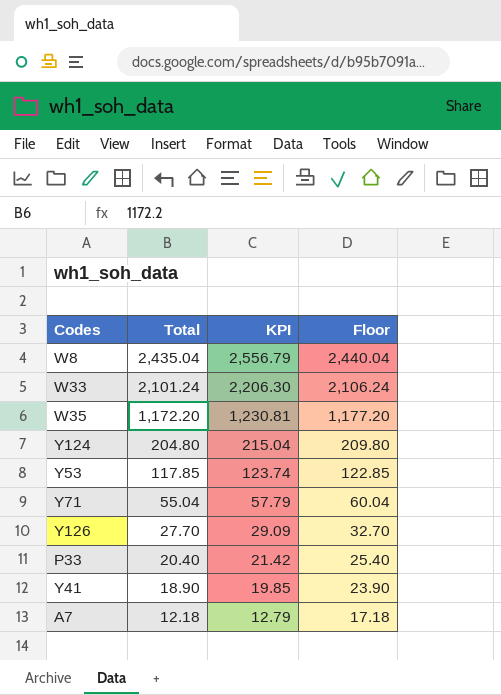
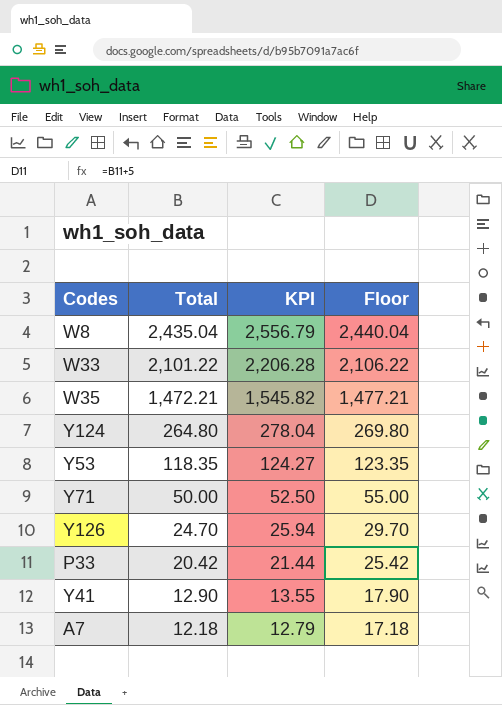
W33 | Total: 2,101.24 -> 2,101.22
W33 | KPI: 2,206.30 -> 2,206.28
W33 | Floor: 2,106.24 -> 2,106.22
W35 | Total: 1,172.20 -> 1,472.21
W35 | KPI: 1,230.81 -> 1,545.82
W35 | Floor: 1,177.20 -> 1,477.21
Y124 | Total: 204.80 -> 264.80
Y124 | KPI: 215.04 -> 278.04
Y124 | Floor: 209.80 -> 269.80
Y53 | Total: 117.85 -> 118.35
Y53 | KPI: 123.74 -> 124.27
Y53 | Floor: 122.85 -> 123.35
Y71 | Total: 55.04 -> 50.00
Y71 | KPI: 57.79 -> 52.50
Y71 | Floor: 60.04 -> 55.00
Y126 | Total: 27.70 -> 24.70
Y126 | KPI: 29.09 -> 25.94
Y126 | Floor: 32.70 -> 29.70
P33 | Total: 20.40 -> 20.42
P33 | KPI: 21.42 -> 21.44
P33 | Floor: 25.40 -> 25.42
Y41 | Total: 18.90 -> 12.90
Y41 | KPI: 19.85 -> 13.55
Y41 | Floor: 23.90 -> 17.90

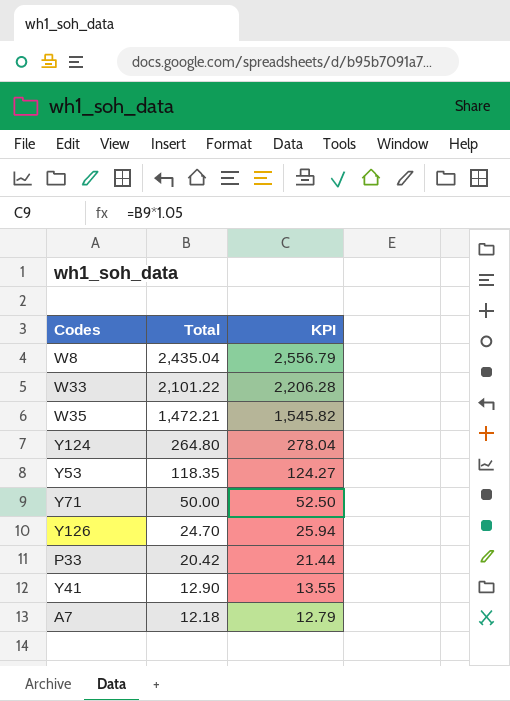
column Floor | formula: [Total] + 5 -> none

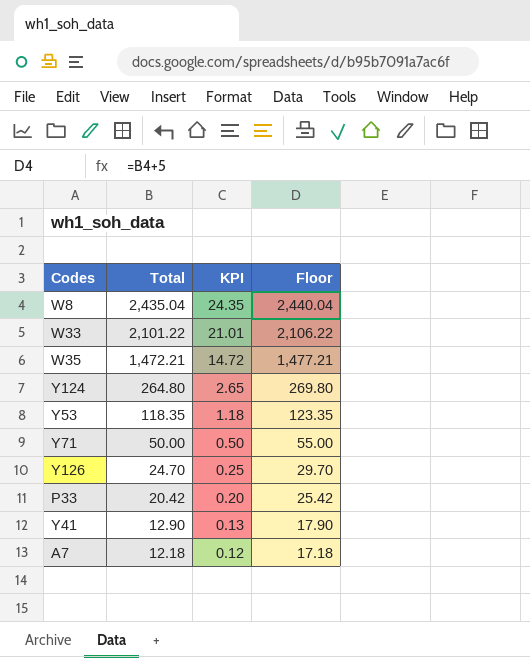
column KPI | formula: [Total] * 1.05 -> [Total] * 0.01
column Floor | formula: none -> [Total] + 5

